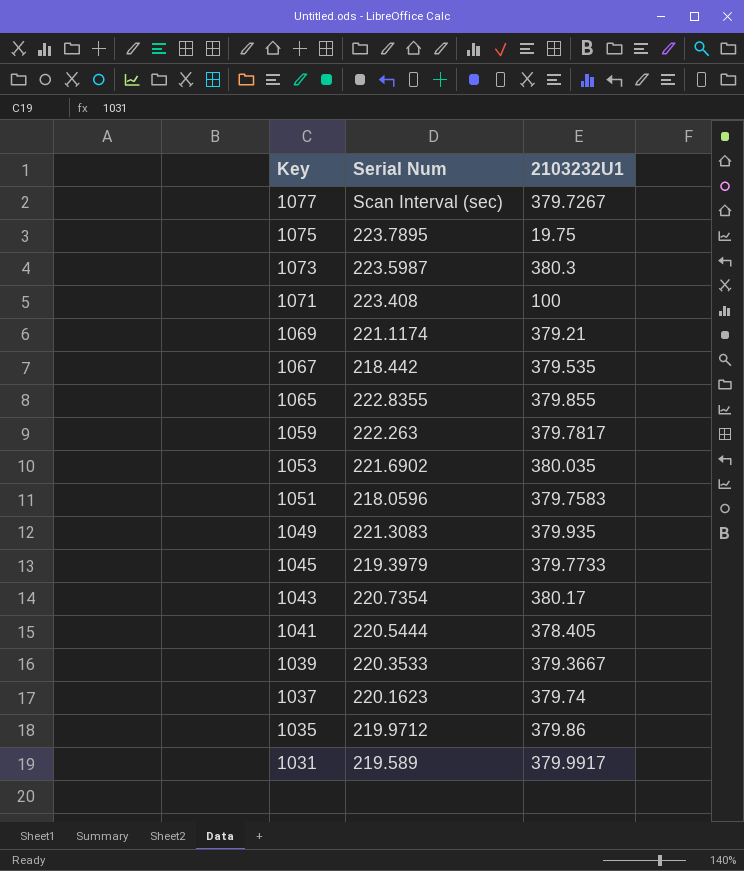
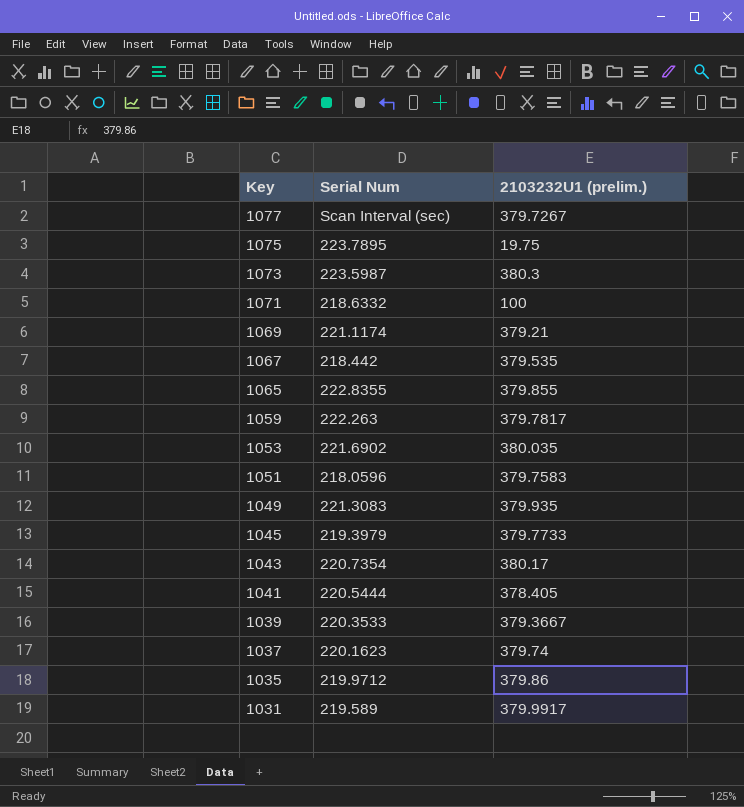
column name: 2103232U1 -> 2103232U1 (prelim.)
1071 | Serial Num: 223.408 -> 218.6332

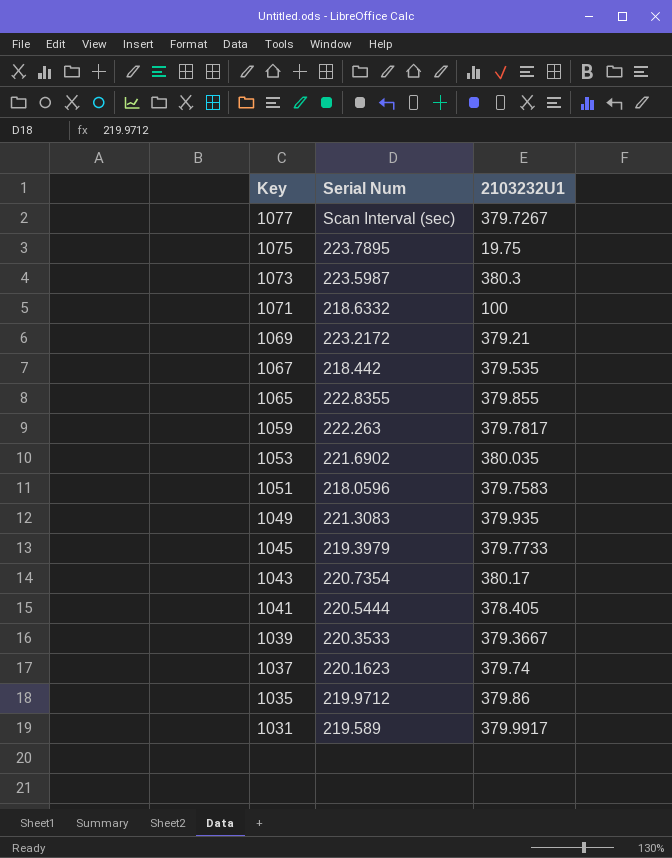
column name: 2103232U1 (prelim.) -> 2103232U1
1069 | Serial Num: 221.1174 -> 223.2172

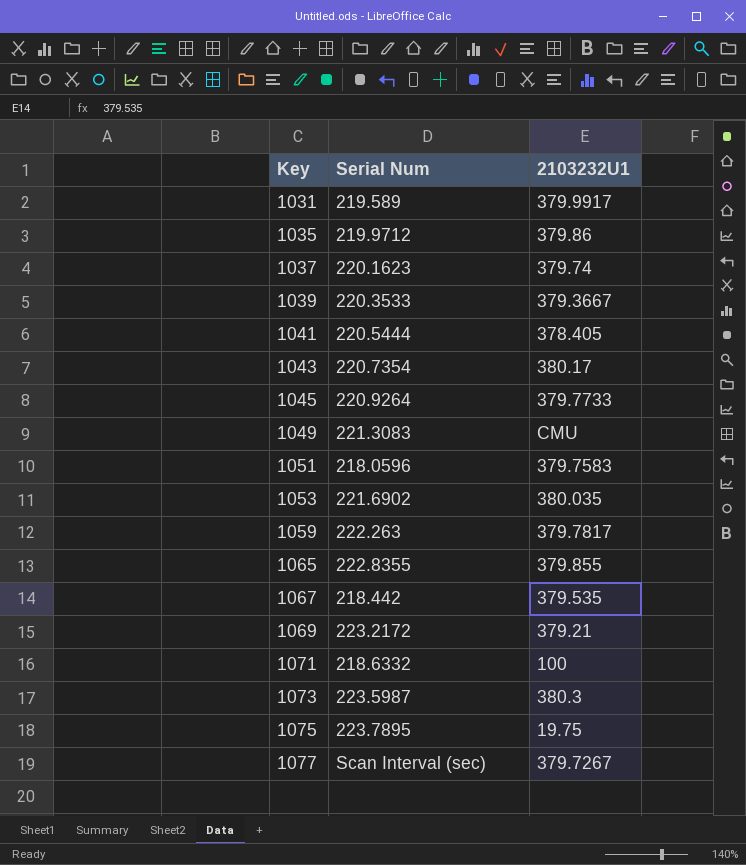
row order: Key descending -> Key ascending
1045 | Serial Num: 219.3979 -> 220.9264
1049 | 2103232U1: 379.935 -> CMU

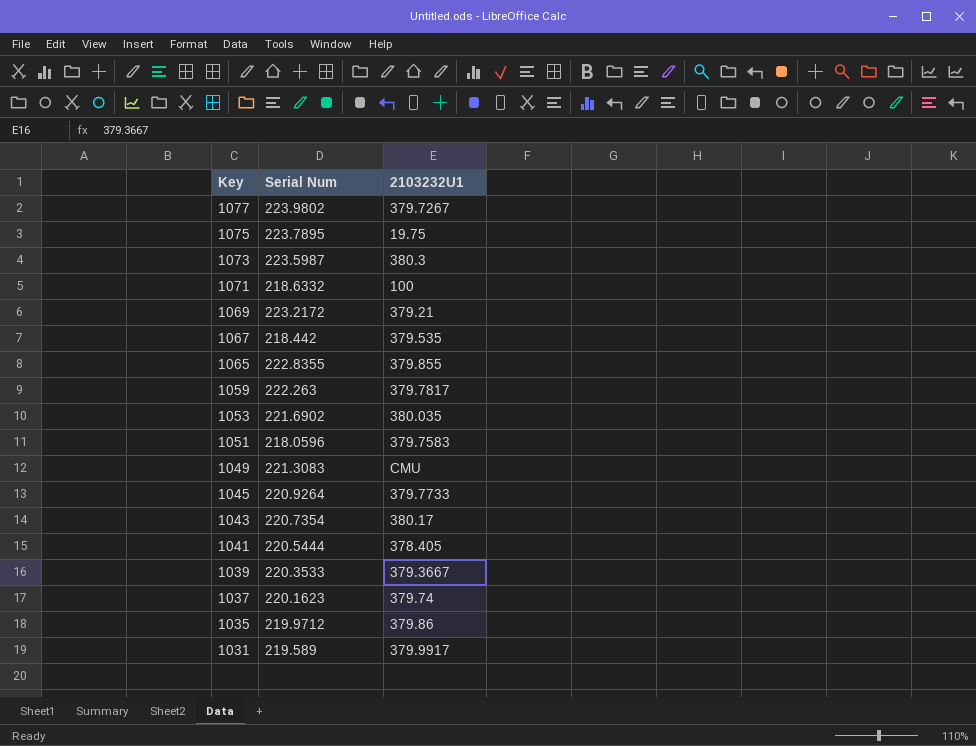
row order: Key ascending -> Key descending
1077 | Serial Num: Scan Interval (sec) -> 223.9802

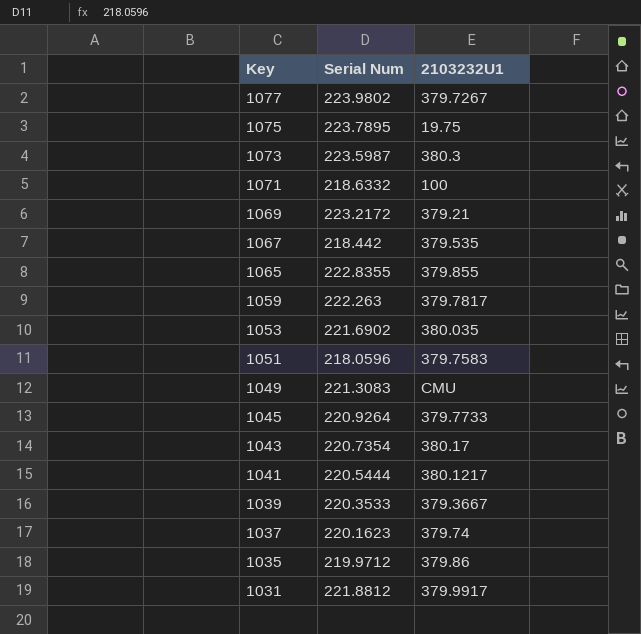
1041 | 2103232U1: 378.405 -> 380.1217
1031 | Serial Num: 219.589 -> 221.8812

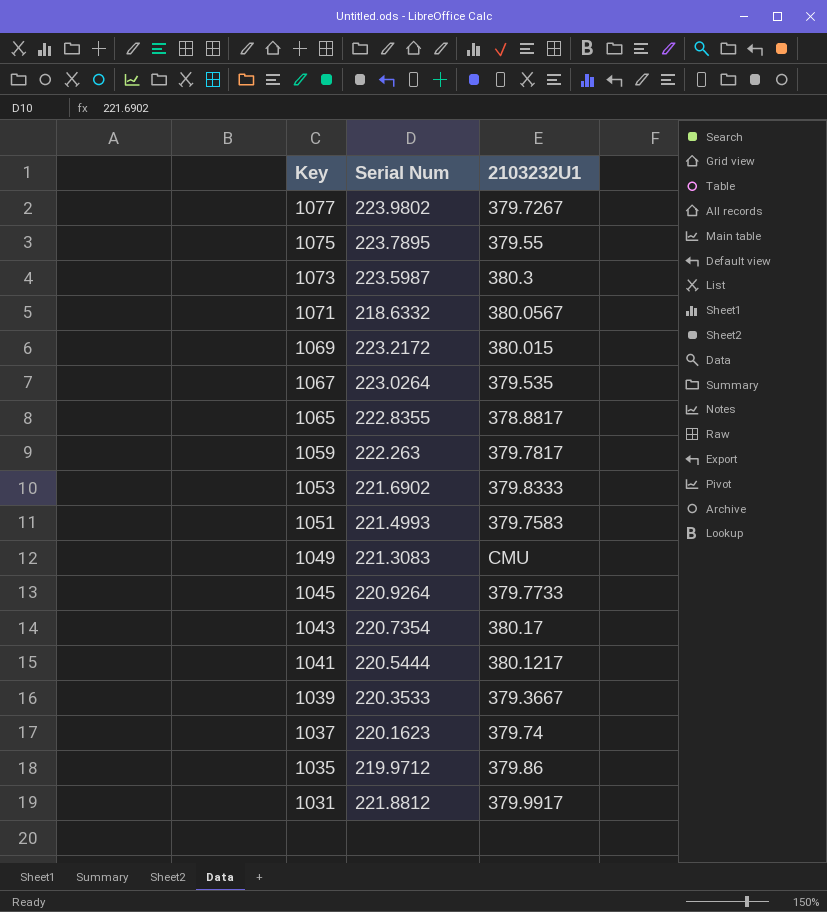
1075 | 2103232U1: 19.75 -> 379.55
1071 | 2103232U1: 100 -> 380.0567
1069 | 2103232U1: 379.21 -> 380.015
1067 | Serial Num: 218.442 -> 223.0264
1065 | 2103232U1: 379.855 -> 378.8817
1053 | 2103232U1: 380.035 -> 379.8333
1051 | Serial Num: 218.0596 -> 221.4993

